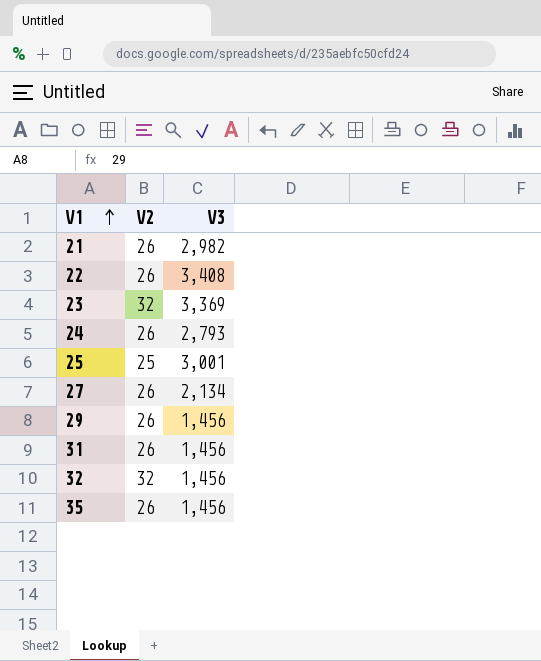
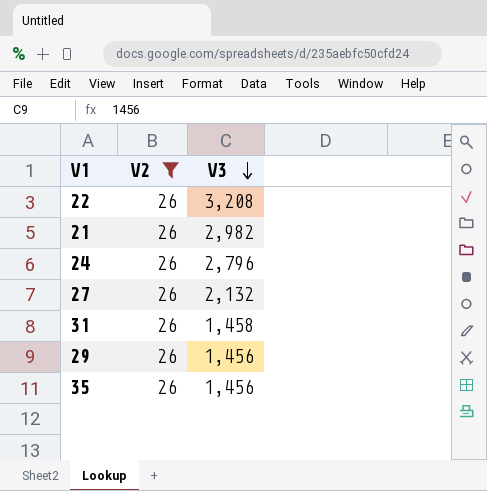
filter: none -> V2 = 26
row order: V1 ascending -> V3 descending
22 | V3: 3,408 -> 3,208
24 | V3: 2,793 -> 2,796
27 | V3: 2,134 -> 2,132
31 | V3: 1,456 -> 1,458

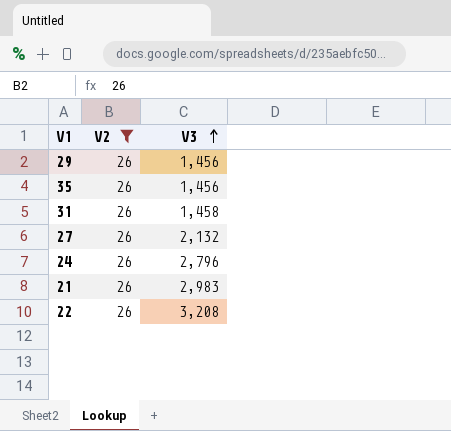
row order: V3 descending -> V3 ascending
21 | V3: 2,982 -> 2,983

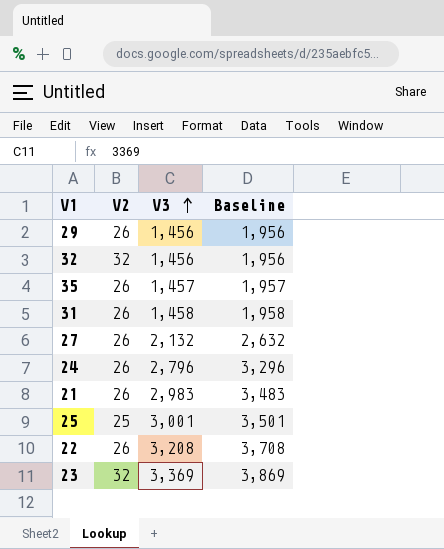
filter: V2 = 26 -> none
column Baseline | formula: none -> [V3] + 500
35 | V3: 1,456 -> 1,457

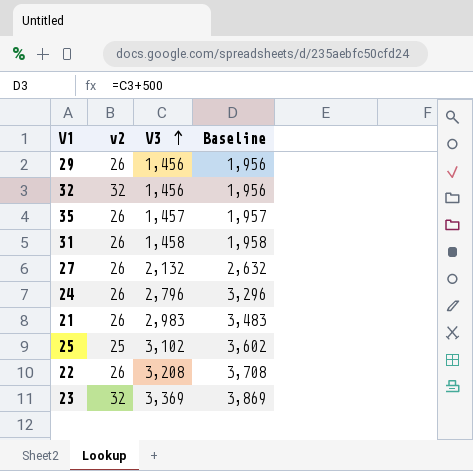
column name: V2 -> v2
25 | V3: 3,001 -> 3,102
25 | Baseline: 3,501 -> 3,602

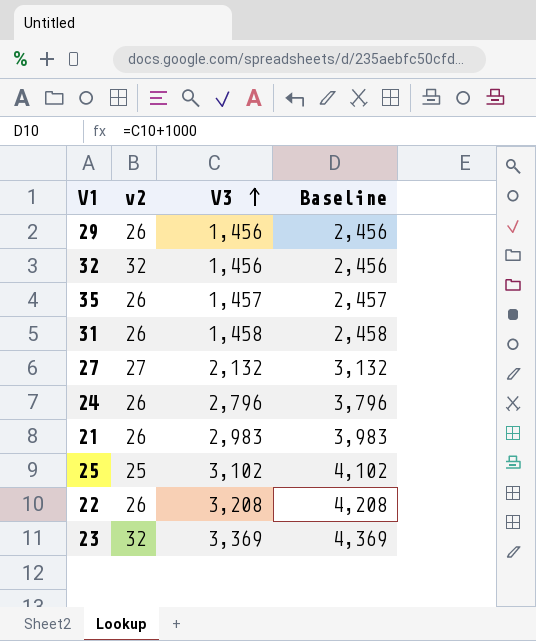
column Baseline | formula: [V3] + 500 -> [V3] + 1000
27 | v2: 26 -> 27

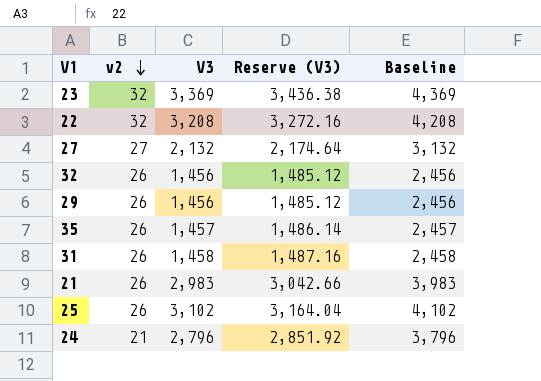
row order: V3 ascending -> v2 descending
column Reserve (V3) | formula: none -> [V3] * 1.02
22 | v2: 26 -> 32
32 | v2: 32 -> 26
25 | v2: 25 -> 26
24 | v2: 26 -> 21

